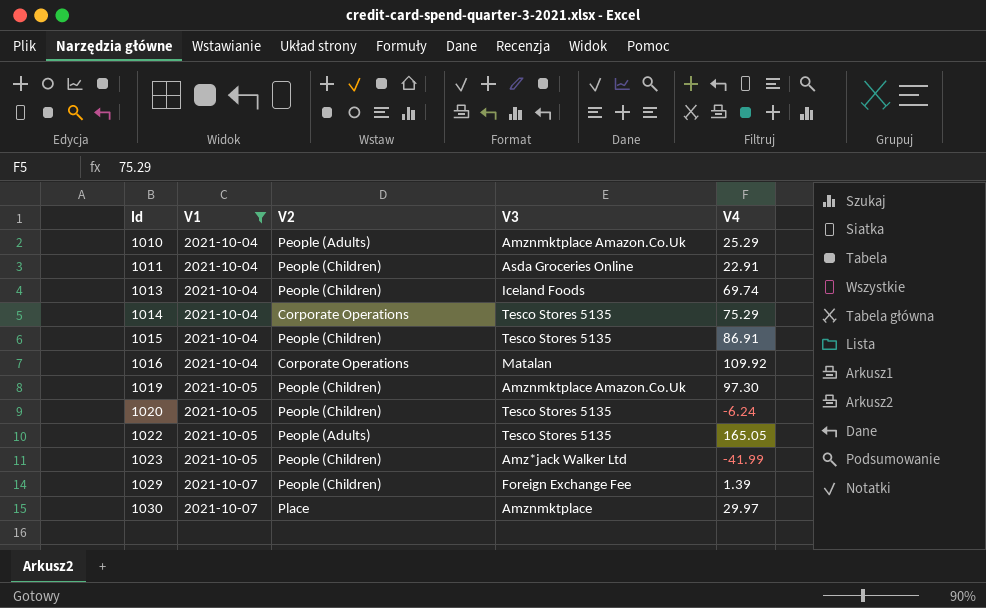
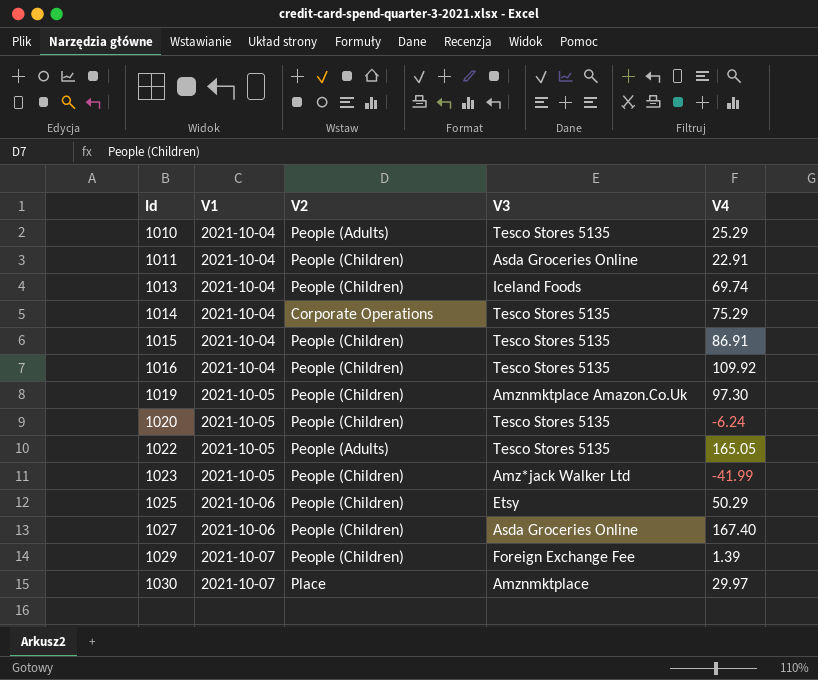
filter: V1 != 2021-10-06 -> none
1010 | V3: Amznmktplace Amazon.Co.Uk -> Tesco Stores 5135
1016 | V2: Corporate Operations -> People (Children)
1016 | V3: Matalan -> Tesco Stores 5135

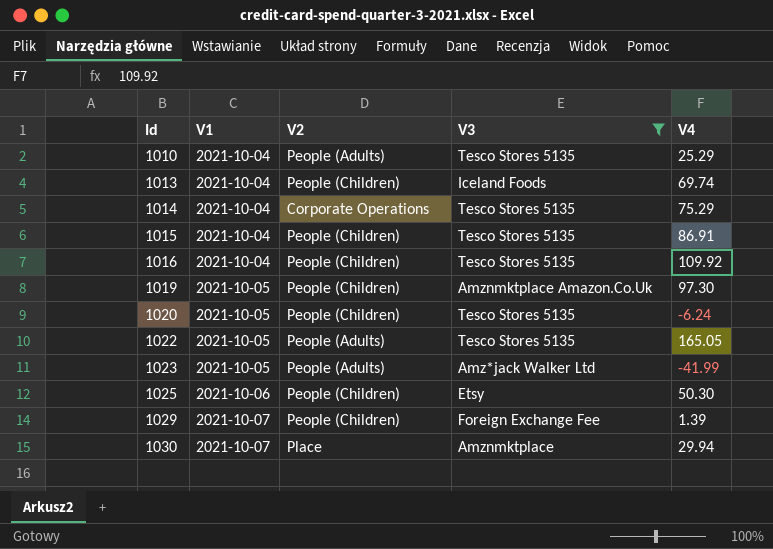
filter: none -> V3 != Asda Groceries Online
1023 | V2: People (Children) -> People (Adults)
1025 | V4: 50.29 -> 50.30
1030 | V4: 29.97 -> 29.94

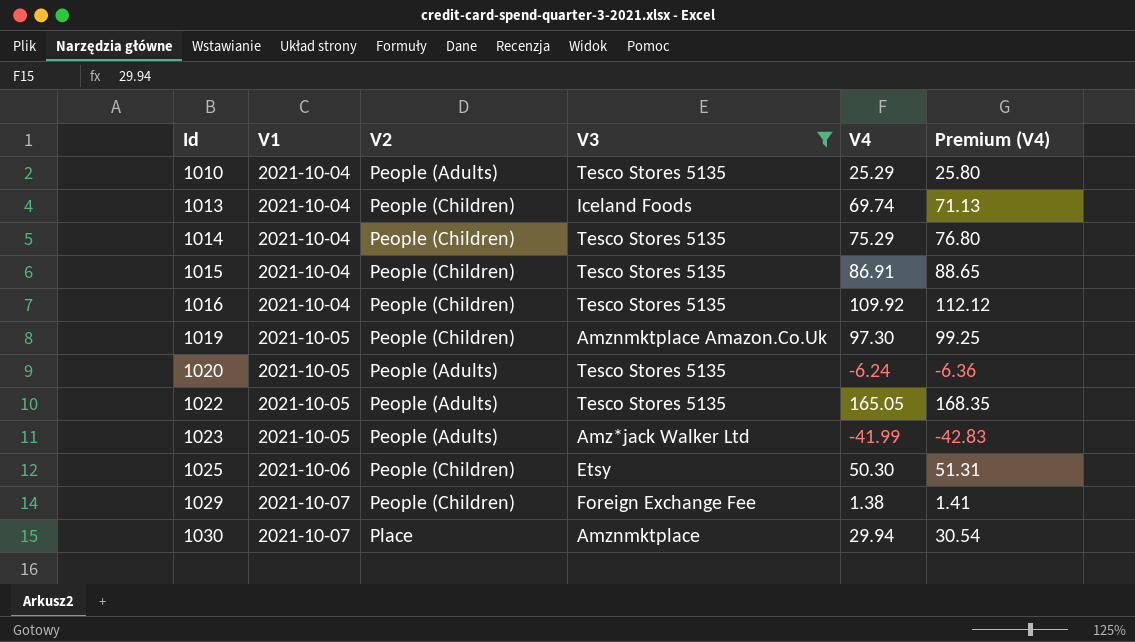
column Premium (V4) | formula: none -> [V4] * 1.02
1014 | V2: Corporate Operations -> People (Children)
1020 | V2: People (Children) -> People (Adults)
1029 | V4: 1.39 -> 1.38

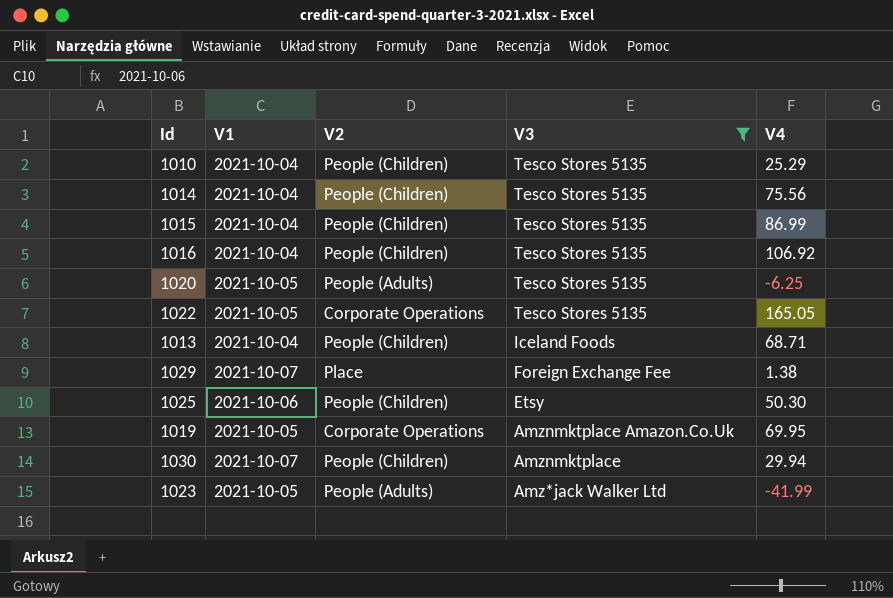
row order: Id ascending -> V3 descending
column Premium (V4) | formula: [V4] * 1.02 -> none
1010 | V2: People (Adults) -> People (Children)
1014 | V4: 75.29 -> 75.56
1015 | V4: 86.91 -> 86.99
1016 | V4: 109.92 -> 106.92
1020 | V4: -6.24 -> -6.25
1022 | V2: People (Adults) -> Corporate Operations
1013 | V4: 69.74 -> 68.71
1029 | V2: People (Children) -> Place
1019 | V2: People (Children) -> Corporate Operations
1019 | V4: 97.30 -> 69.95
1030 | V2: Place -> People (Children)

